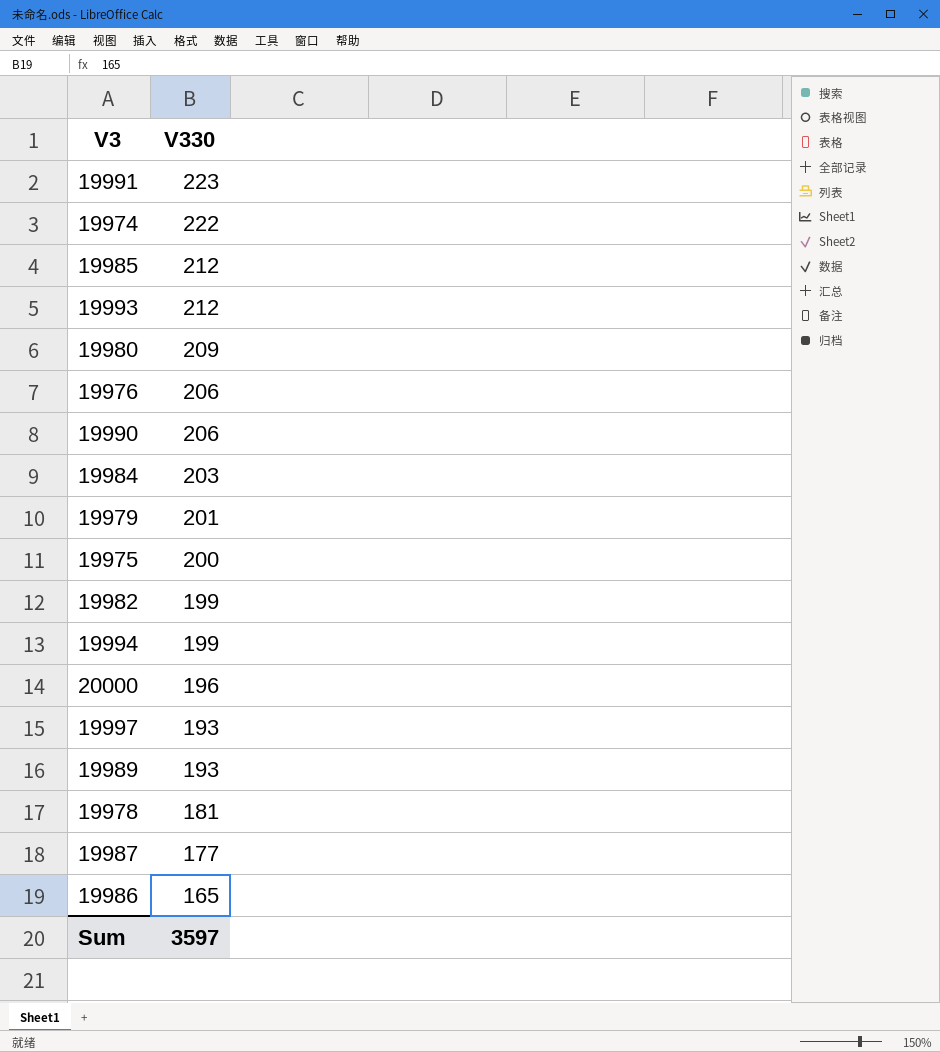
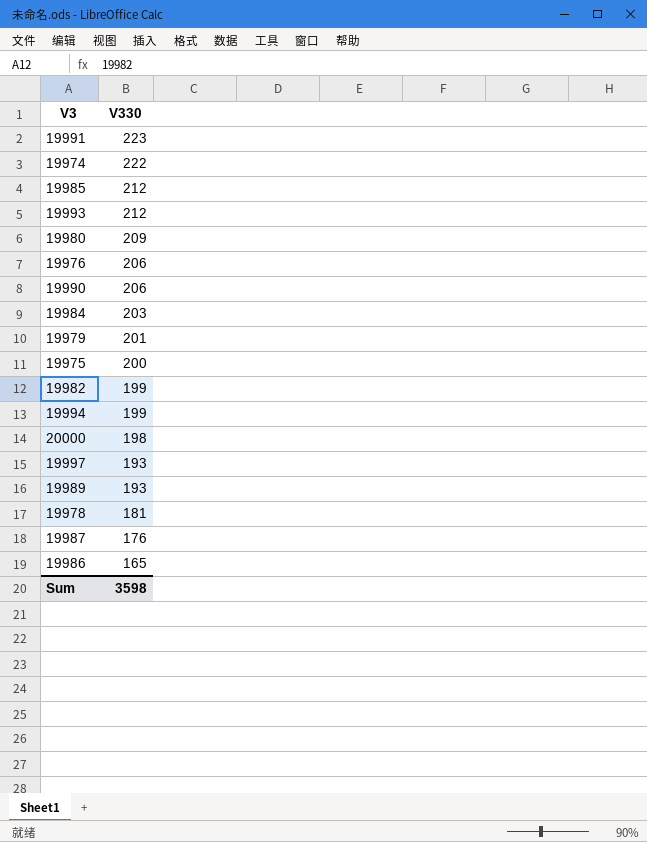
20000 | V330: 196 -> 198
19987 | V330: 177 -> 176
Sum | V330: 3597 -> 3598

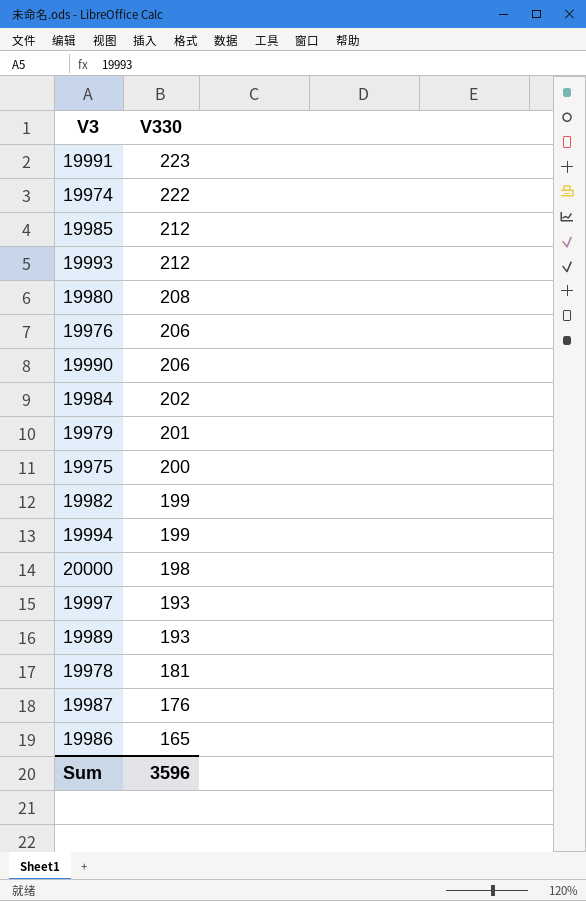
19980 | V330: 209 -> 208
19984 | V330: 203 -> 202
Sum | V330: 3598 -> 3596

